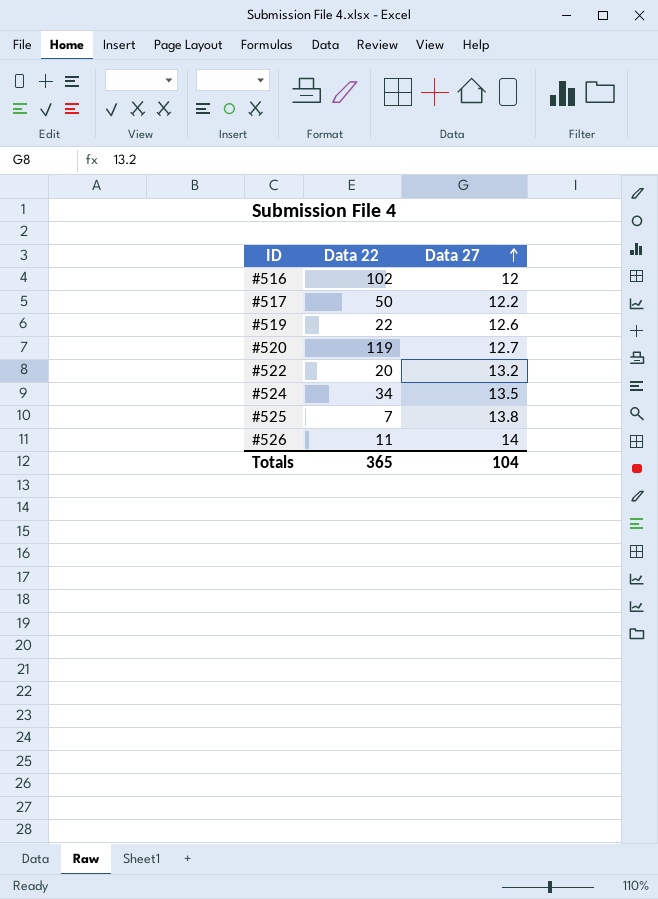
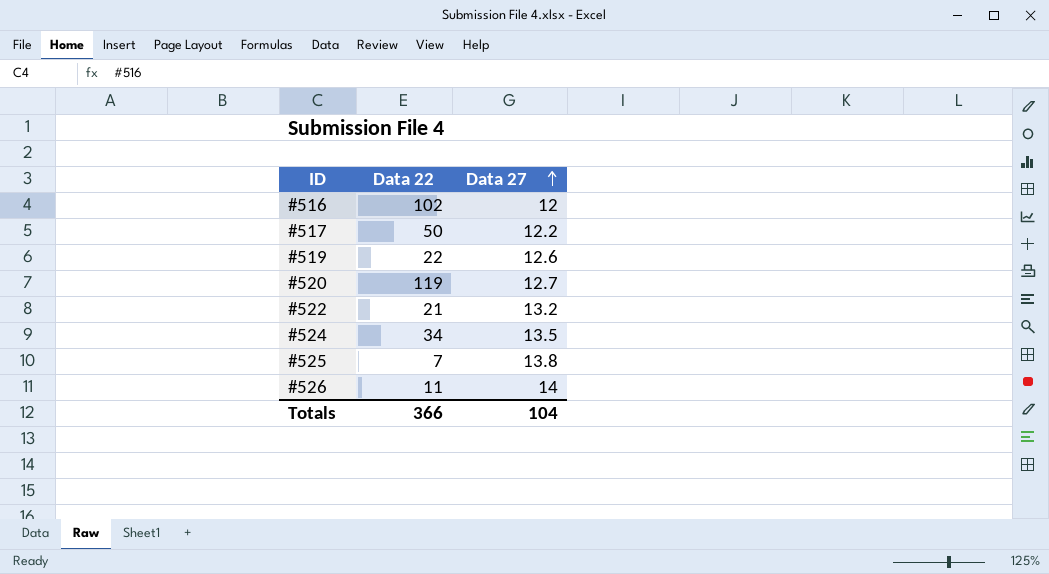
#522 | Data 22: 20 -> 21
Totals | Data 22: 365 -> 366

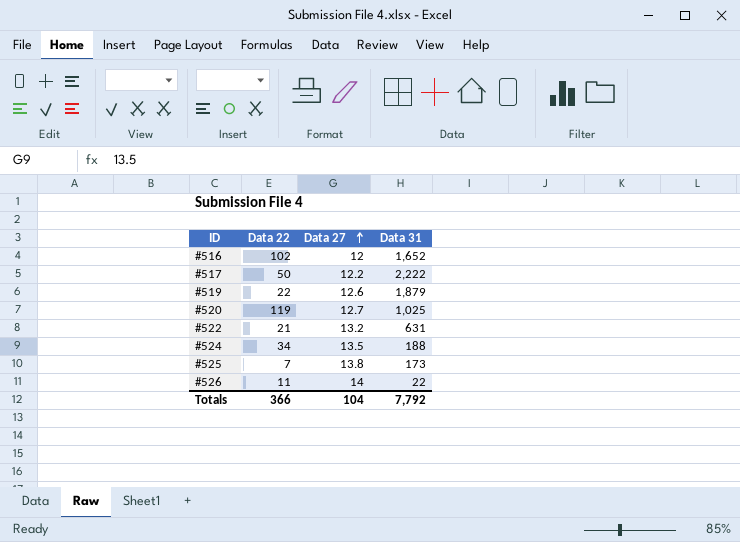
column Data 31 | position: none -> 4

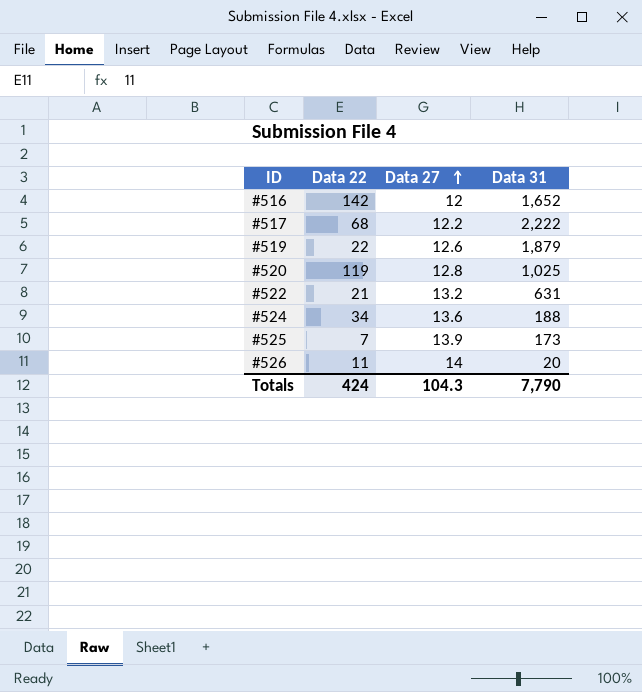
#516 | Data 22: 102 -> 142
#517 | Data 22: 50 -> 68
#520 | Data 27: 12.7 -> 12.8
#524 | Data 27: 13.5 -> 13.6
#525 | Data 27: 13.8 -> 13.9
#526 | Data 31: 22 -> 20
Totals | Data 22: 366 -> 424
Totals | Data 27: 104 -> 104.3
Totals | Data 31: 7,792 -> 7,790

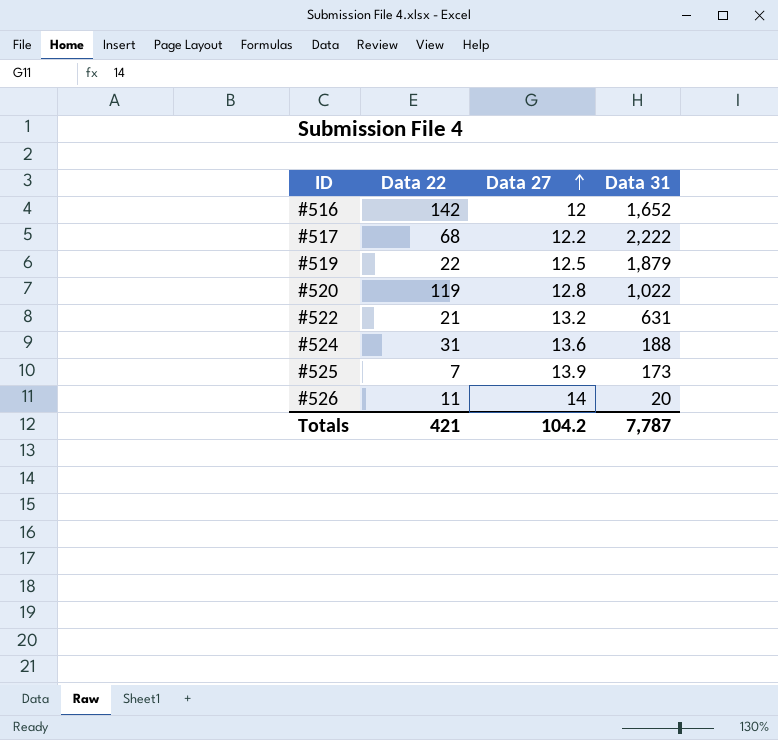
#519 | Data 27: 12.6 -> 12.5
#520 | Data 31: 1,025 -> 1,022
#524 | Data 22: 34 -> 31
Totals | Data 22: 424 -> 421
Totals | Data 27: 104.3 -> 104.2
Totals | Data 31: 7,790 -> 7,787

